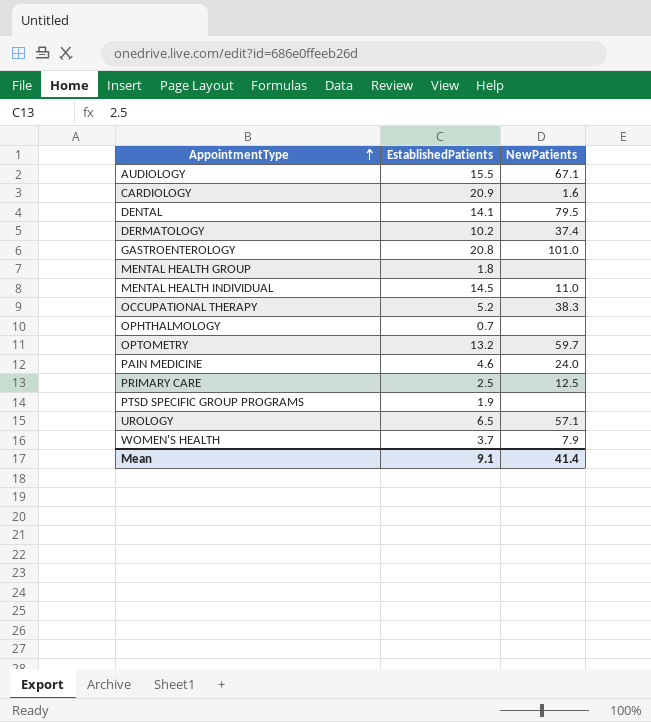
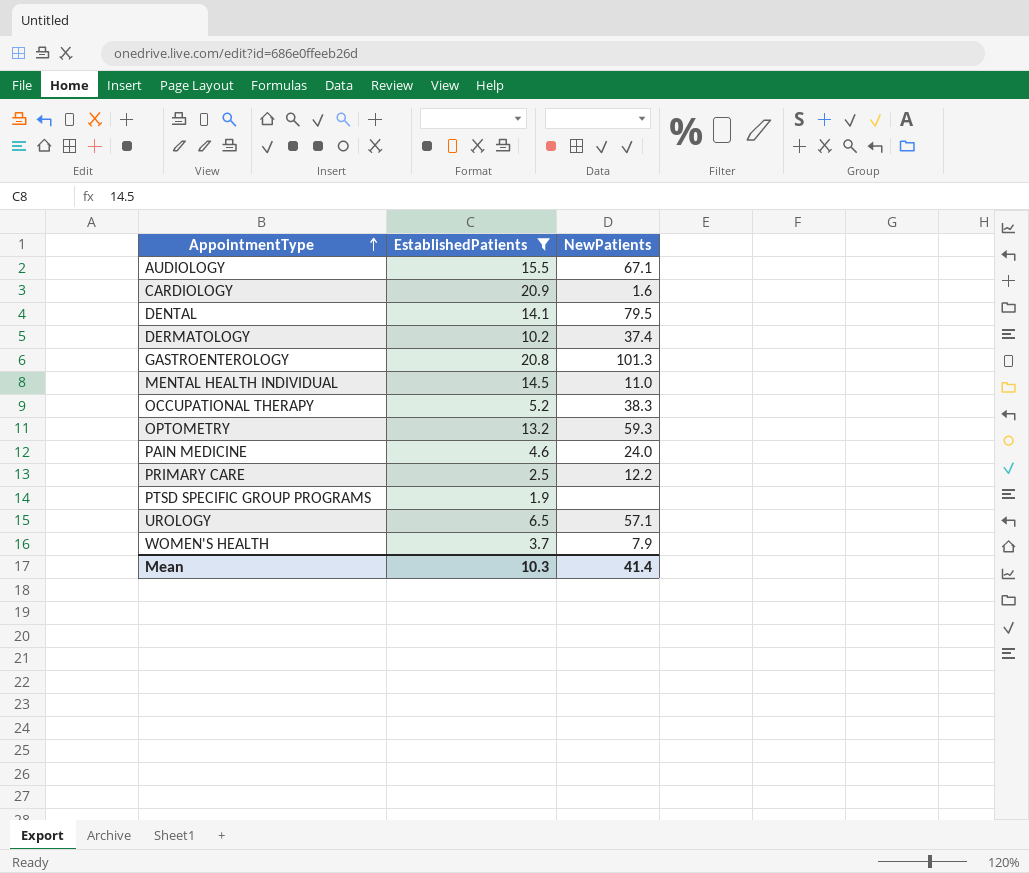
filter: none -> EstablishedPatients >= 1.9
GASTROENTEROLOGY | NewPatients: 101.0 -> 101.3
OPTOMETRY | NewPatients: 59.7 -> 59.3
PRIMARY CARE | NewPatients: 12.5 -> 12.2
Mean | EstablishedPatients: 9.1 -> 10.3

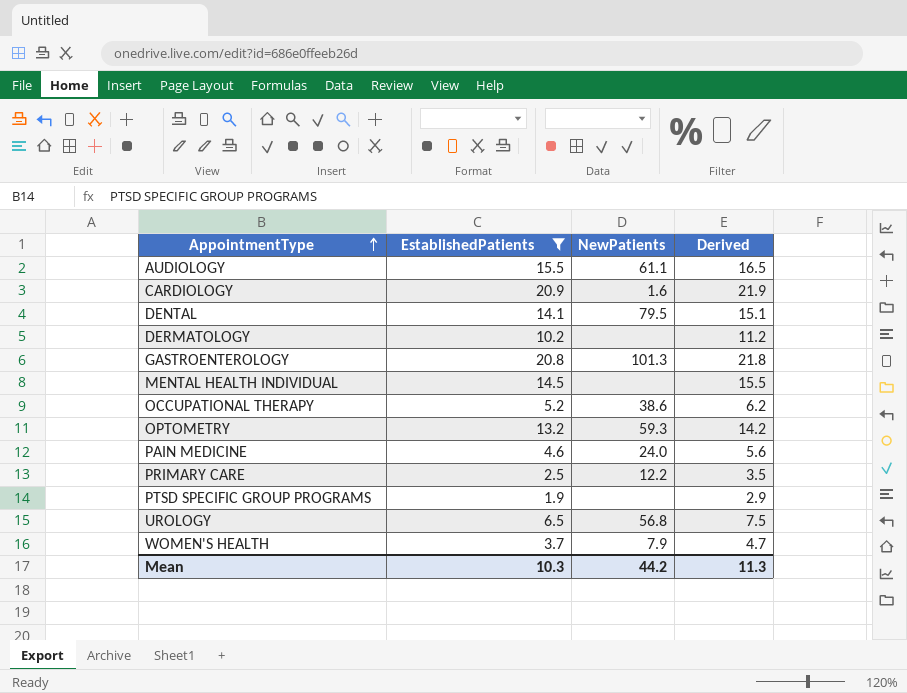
column Derived | formula: none -> [EstablishedPatients] + 1
AUDIOLOGY | NewPatients: 67.1 -> 61.1
DERMATOLOGY | NewPatients: 37.4 -> none
MENTAL HEALTH INDIVIDUAL | NewPatients: 11.0 -> none
OCCUPATIONAL THERAPY | NewPatients: 38.3 -> 38.6
UROLOGY | NewPatients: 57.1 -> 56.8
Mean | NewPatients: 41.4 -> 44.2

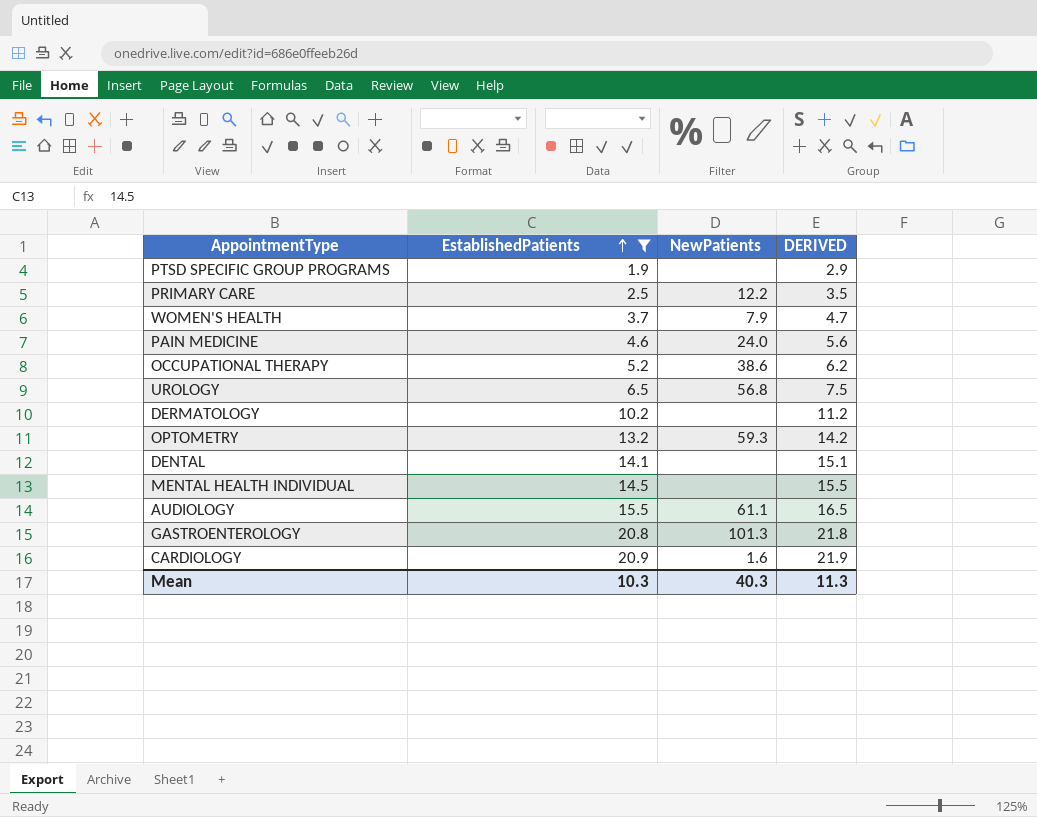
row order: AppointmentType ascending -> EstablishedPatients ascending
column name: Derived -> DERIVED
DENTAL | NewPatients: 79.5 -> none
Mean | NewPatients: 44.2 -> 40.3

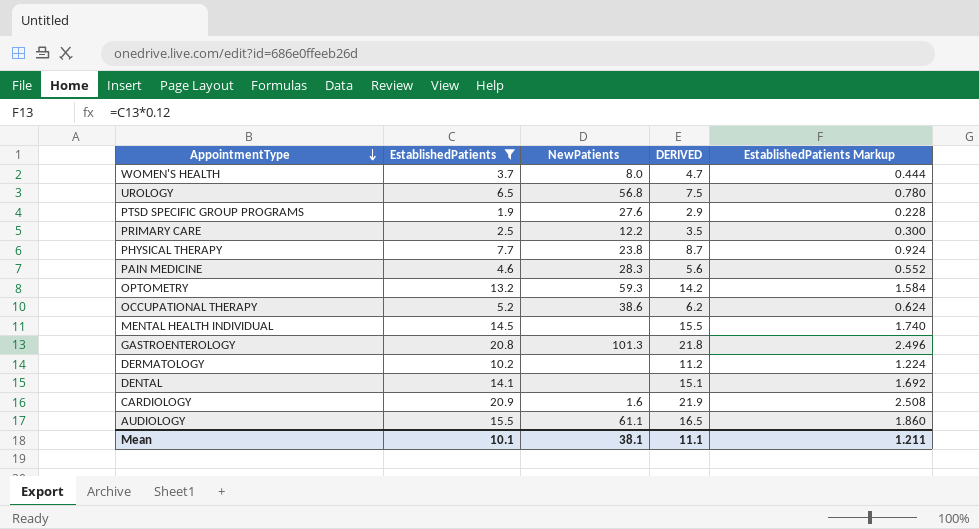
row order: EstablishedPatients ascending -> AppointmentType descending
column EstablishedPatients Markup | formula: none -> [EstablishedPatients] * 0.12
WOMEN'S HEALTH | NewPatients: 7.9 -> 8.0
PTSD SPECIFIC GROUP PROGRAMS | NewPatients: none -> 27.6
row PHYSICAL THERAPY: none -> 7.7 | 23.8 | 8.7 | 0.924
PAIN MEDICINE | NewPatients: 24.0 -> 28.3
Mean | EstablishedPatients: 10.3 -> 10.1
Mean | NewPatients: 40.3 -> 38.1
Mean | DERIVED: 11.3 -> 11.1

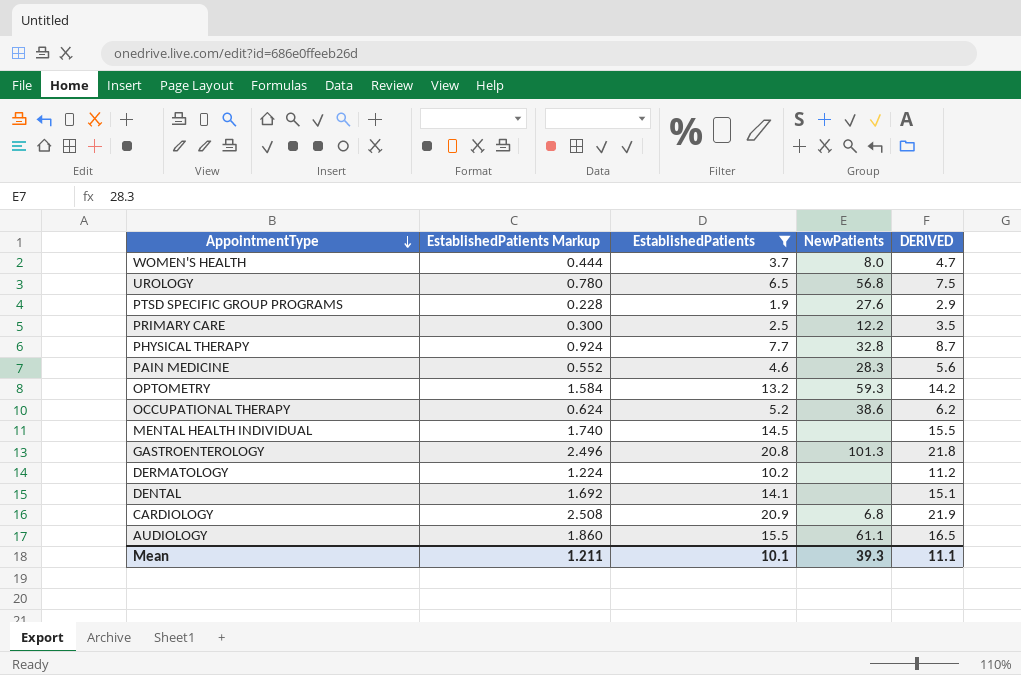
column EstablishedPatients Markup | position: 5 -> 2
PHYSICAL THERAPY | NewPatients: 23.8 -> 32.8
CARDIOLOGY | NewPatients: 1.6 -> 6.8
Mean | NewPatients: 38.1 -> 39.3

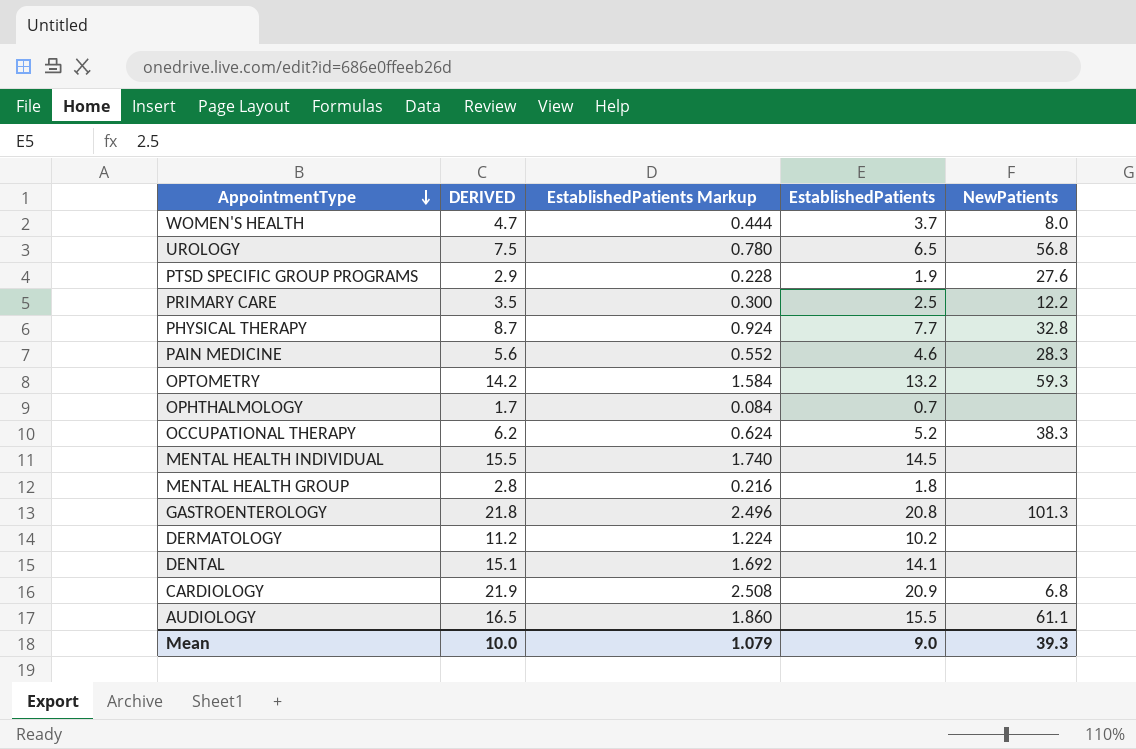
filter: EstablishedPatients >= 1.9 -> none
column DERIVED | position: 5 -> 2
OCCUPATIONAL THERAPY | NewPatients: 38.6 -> 38.3
Mean | DERIVED: 11.1 -> 10.0
Mean | EstablishedPatients Markup: 1.211 -> 1.079
Mean | EstablishedPatients: 10.1 -> 9.0

